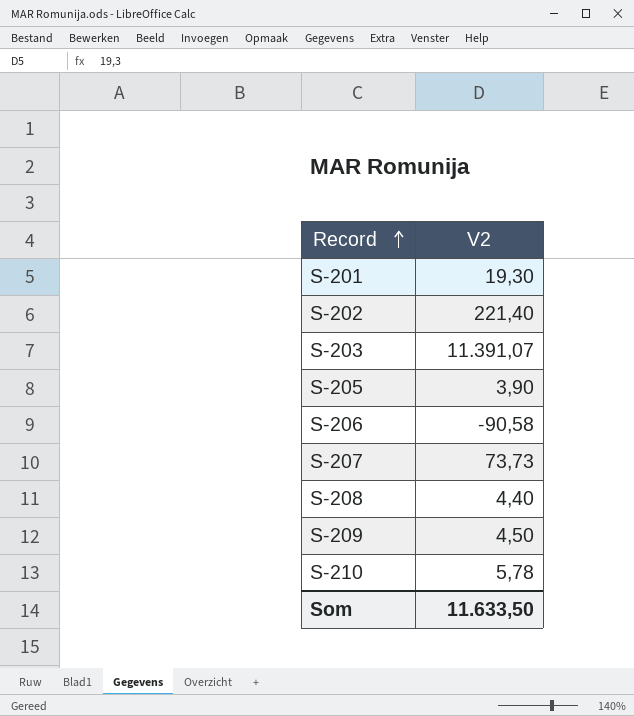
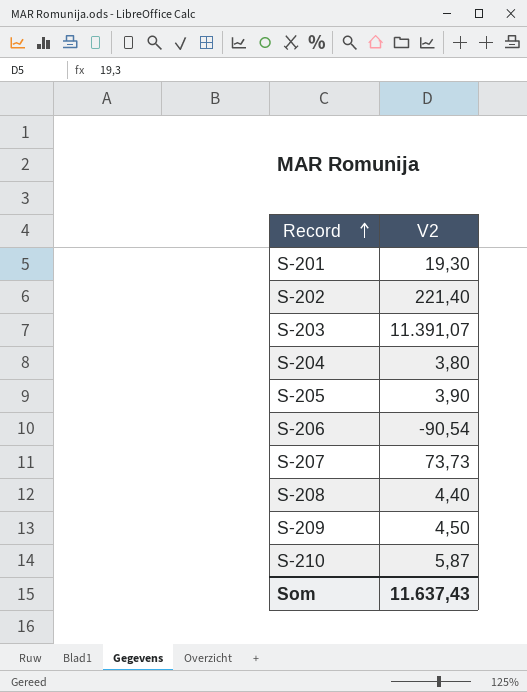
row S-204: none -> 3,80
S-206 | V2: -90,58 -> -90,54
S-210 | V2: 5,78 -> 5,87
Som | V2: 11.633,50 -> 11.637,43

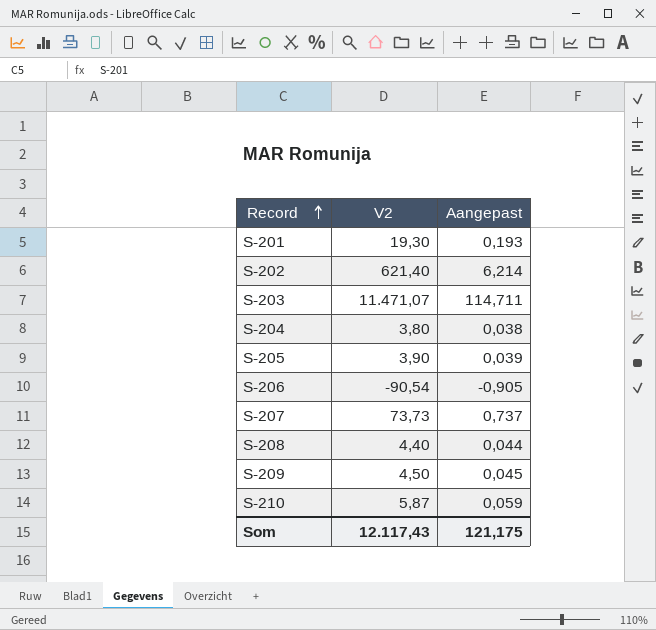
column Aangepast | formula: none -> [V2] * 0,01
S-202 | V2: 221,40 -> 621,40
S-203 | V2: 11.391,07 -> 11.471,07
Som | V2: 11.637,43 -> 12.117,43

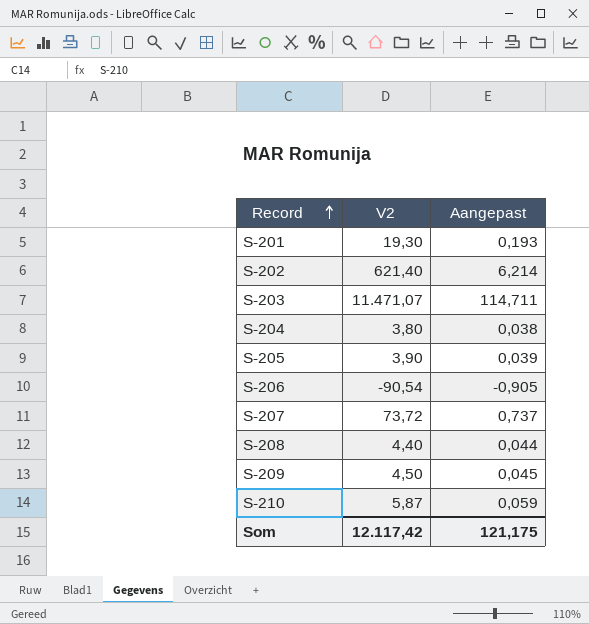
S-207 | V2: 73,73 -> 73,72
Som | V2: 12.117,43 -> 12.117,42

